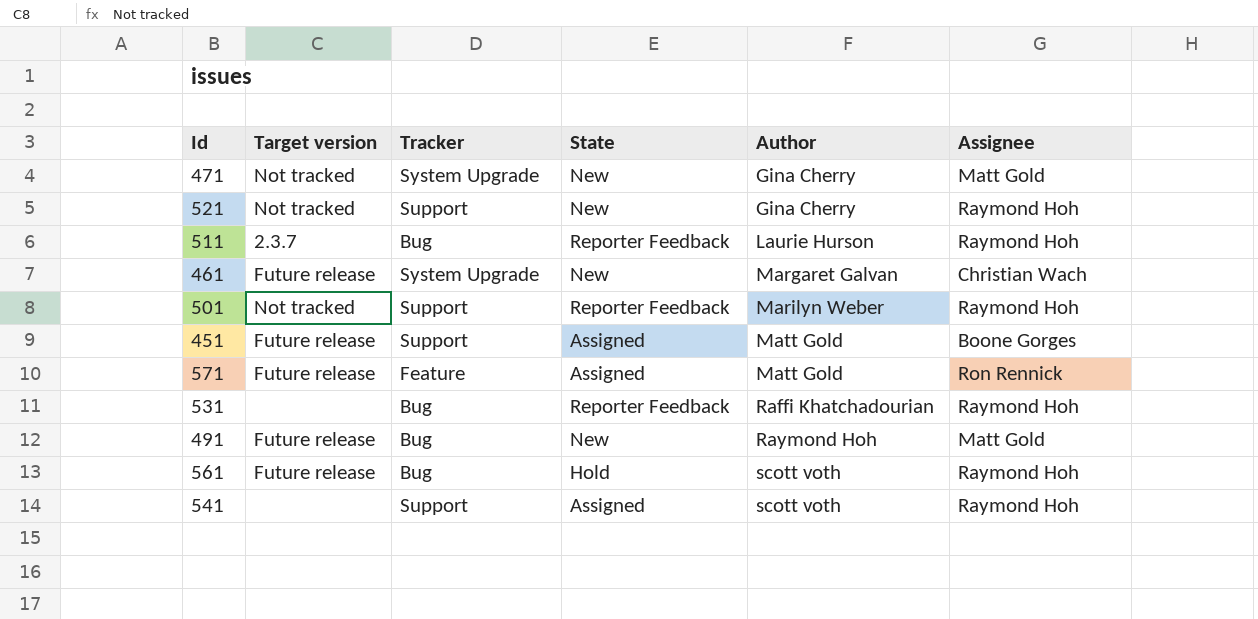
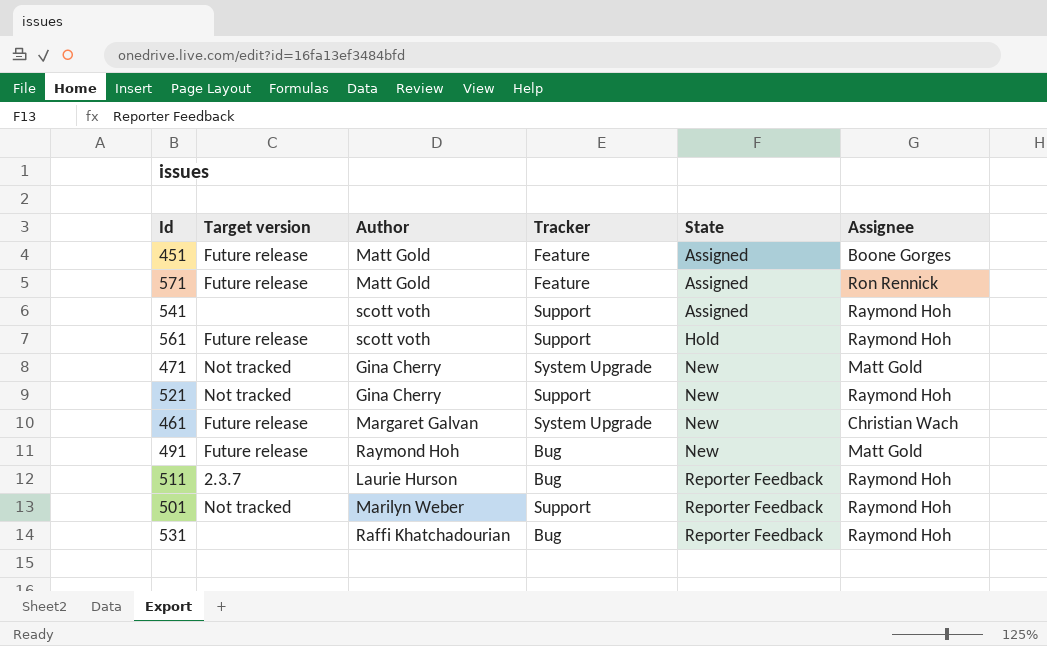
row order: Author ascending -> State ascending
column Author | position: 5 -> 3
451 | Tracker: Support -> Feature
561 | Tracker: Bug -> Support

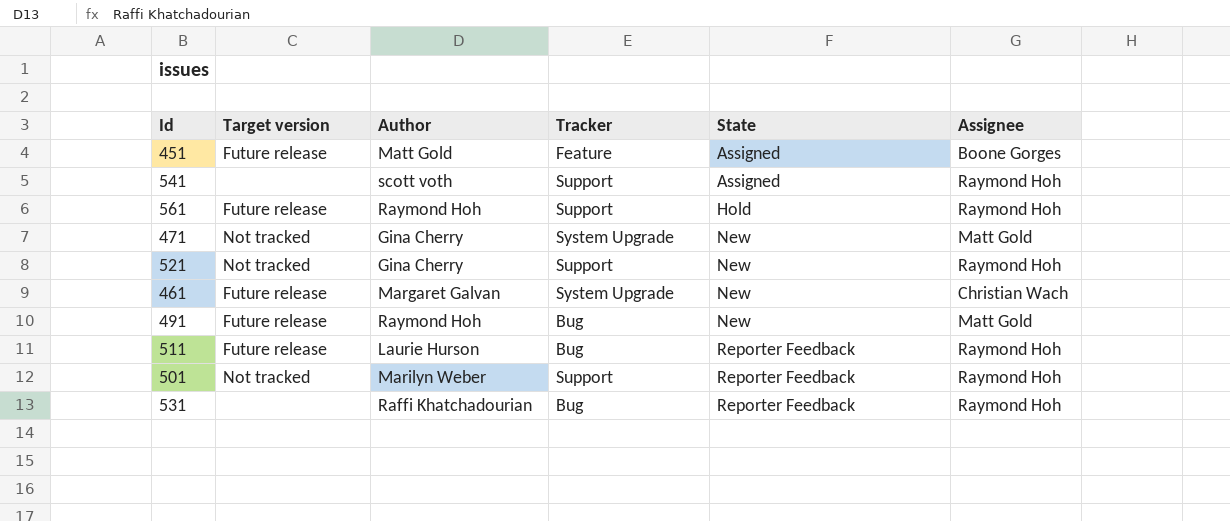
row 571: Future release | Matt Gold | Feature | Assigned | Ron Rennick -> none
561 | Author: scott voth -> Raymond Hoh
511 | Target version: 2.3.7 -> Future release

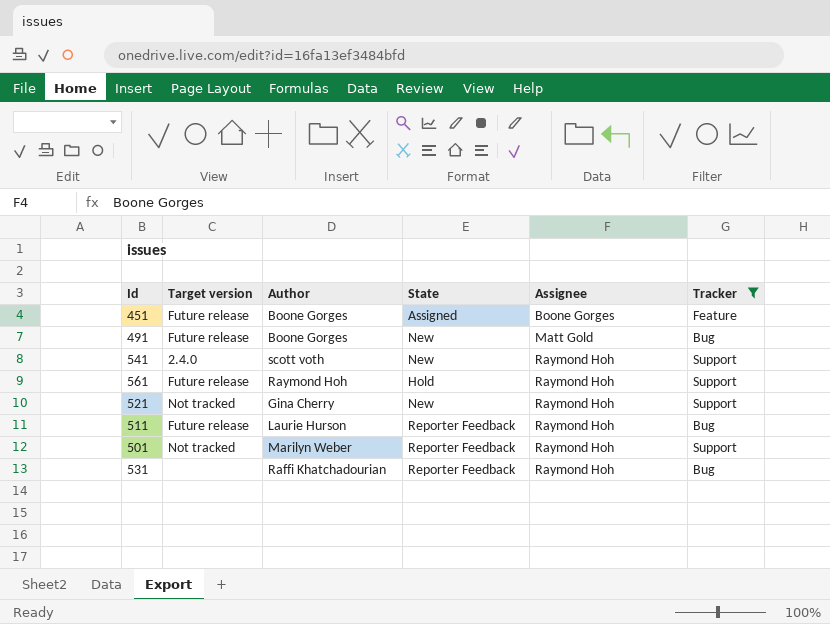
filter: none -> Tracker != System Upgrade
row order: State ascending -> Assignee ascending
column Tracker | position: 4 -> 6
451 | Author: Matt Gold -> Boone Gorges
491 | Author: Raymond Hoh -> Boone Gorges
541 | Target version: none -> 2.4.0
541 | State: Assigned -> New

